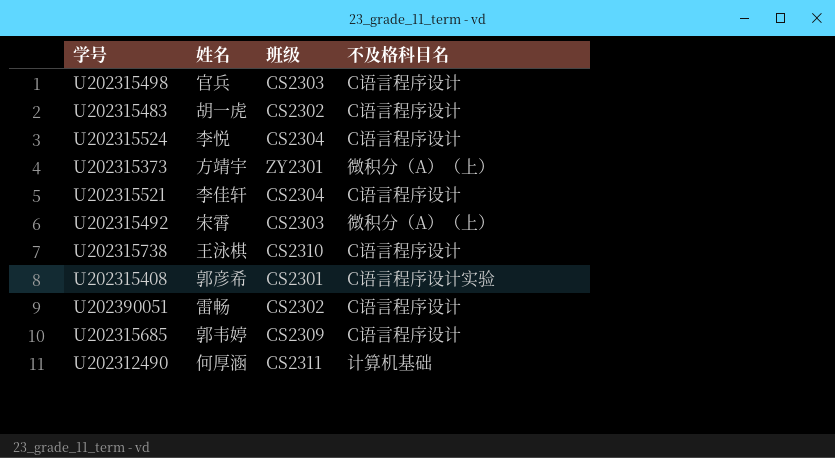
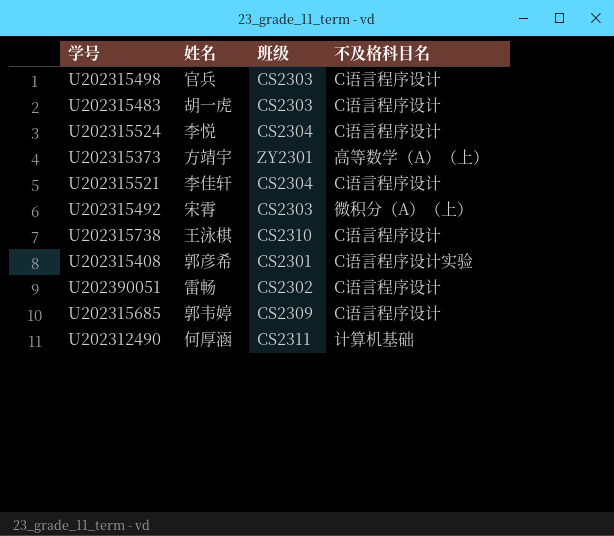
U202315483 | 班级: CS2302 -> CS2303
U202315373 | 不及格科目名: 微积分（A）（上） -> 高等数学（A）（上）

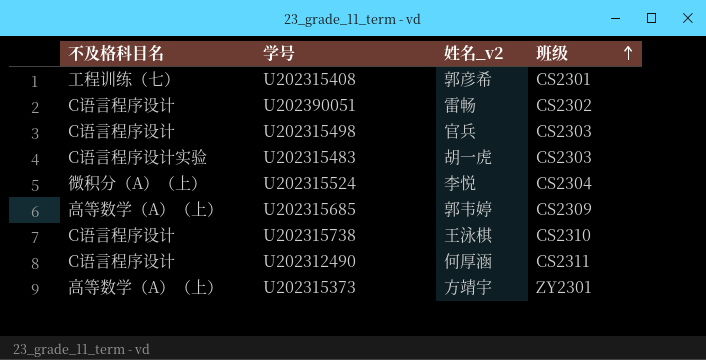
row order: none -> 班级 ascending
column 不及格科目名 | position: 4 -> 1
column name: 姓名 -> 姓名_v2
row U202315521: 李佳轩 | CS2304 | C语言程序设计 -> none
row U202315492: 宋霄 | CS2303 | 微积分（A）（上） -> none
U202315408 | 不及格科目名: C语言程序设计实验 -> 工程训练（七）
U202315483 | 不及格科目名: C语言程序设计 -> C语言程序设计实验
U202315524 | 不及格科目名: C语言程序设计 -> 微积分（A）（上）
U202315685 | 不及格科目名: C语言程序设计 -> 高等数学（A）（上）
U202312490 | 不及格科目名: 计算机基础 -> C语言程序设计

